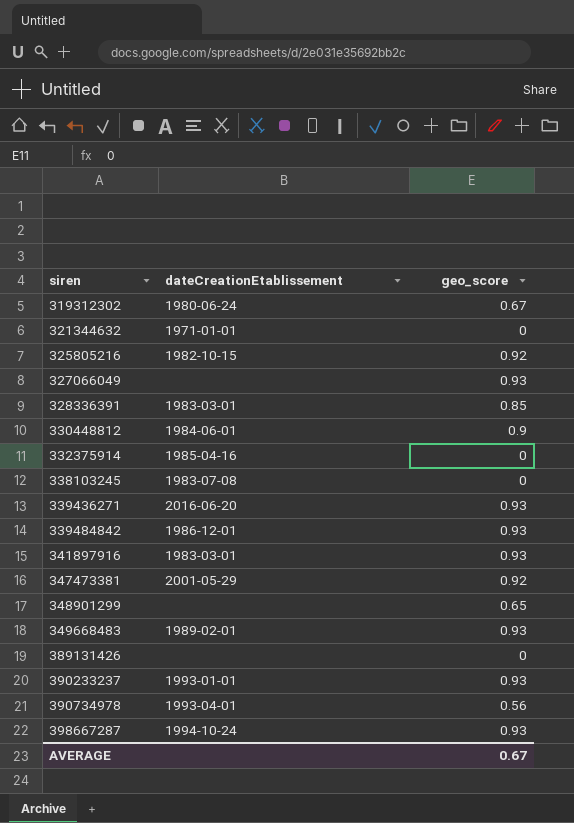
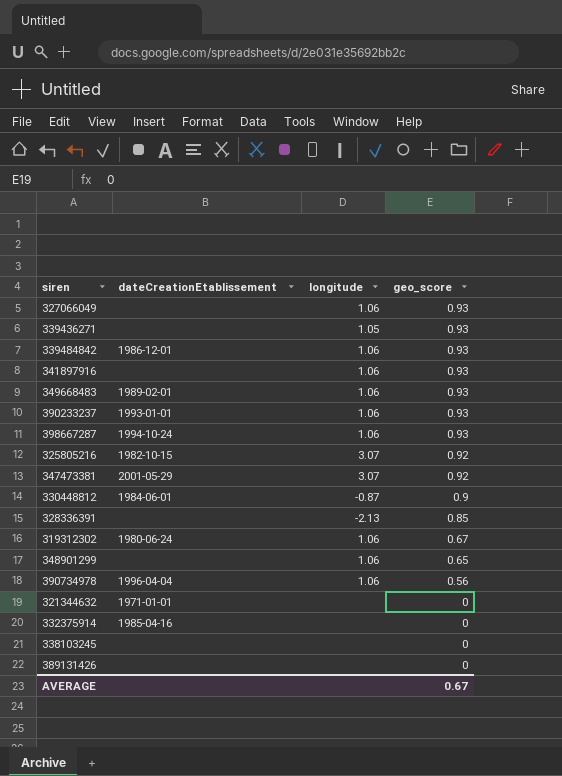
row order: siren ascending -> geo_score descending
column longitude | position: none -> 3
339436271 | dateCreationEtablissement: 2016-06-20 -> none
341897916 | dateCreationEtablissement: 1983-03-01 -> none
328336391 | dateCreationEtablissement: 1983-03-01 -> none
390734978 | dateCreationEtablissement: 1993-04-01 -> 1996-04-04
338103245 | dateCreationEtablissement: 1983-07-08 -> none

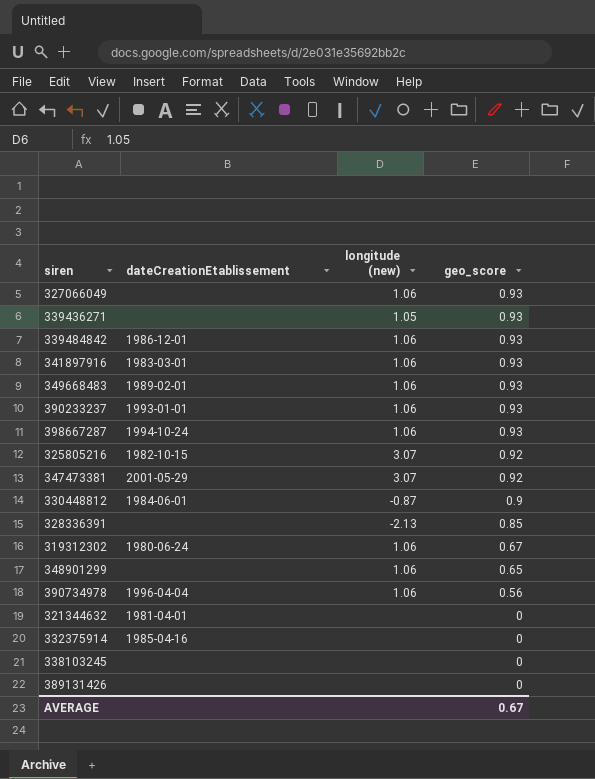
column name: longitude -> longitude (new)
341897916 | dateCreationEtablissement: none -> 1983-03-01
321344632 | dateCreationEtablissement: 1971-01-01 -> 1981-04-01

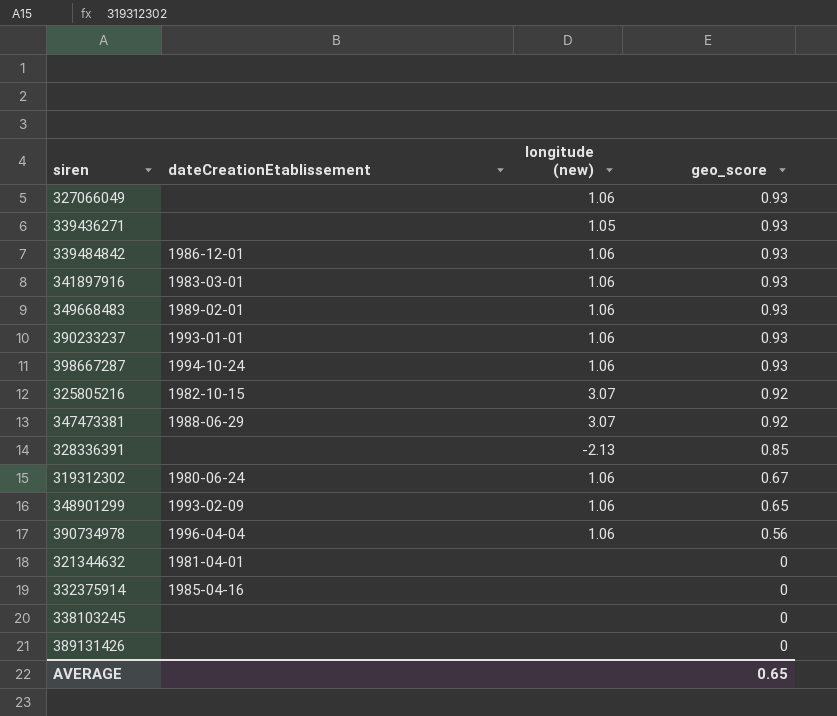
row 330448812: 1984-06-01 | -0.87 | 0.9 -> none
347473381 | dateCreationEtablissement: 2001-05-29 -> 1988-06-29
348901299 | dateCreationEtablissement: none -> 1993-02-09
AVERAGE | geo_score: 0.67 -> 0.65

